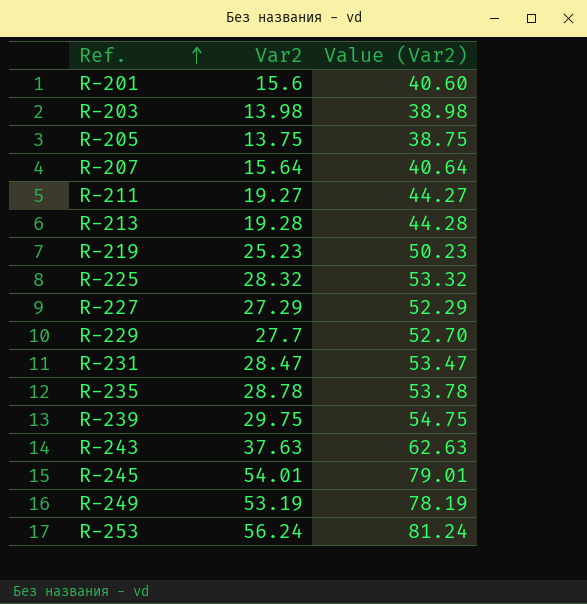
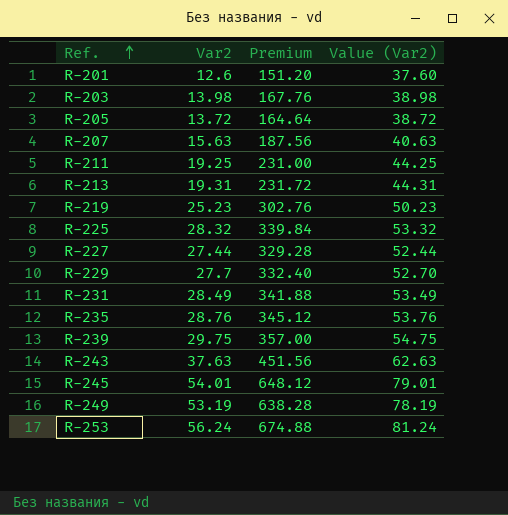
column Premium | formula: none -> [Var2] * 12
R-201 | Var2: 15.6 -> 12.6
R-201 | Value (Var2): 40.60 -> 37.60
R-205 | Var2: 13.75 -> 13.72
R-205 | Value (Var2): 38.75 -> 38.72
R-207 | Var2: 15.64 -> 15.63
R-207 | Value (Var2): 40.64 -> 40.63
R-211 | Var2: 19.27 -> 19.25
R-211 | Value (Var2): 44.27 -> 44.25
R-213 | Var2: 19.28 -> 19.31
R-213 | Value (Var2): 44.28 -> 44.31
R-227 | Var2: 27.29 -> 27.44
R-227 | Value (Var2): 52.29 -> 52.44
R-231 | Var2: 28.47 -> 28.49
R-231 | Value (Var2): 53.47 -> 53.49
R-235 | Var2: 28.78 -> 28.76
R-235 | Value (Var2): 53.78 -> 53.76

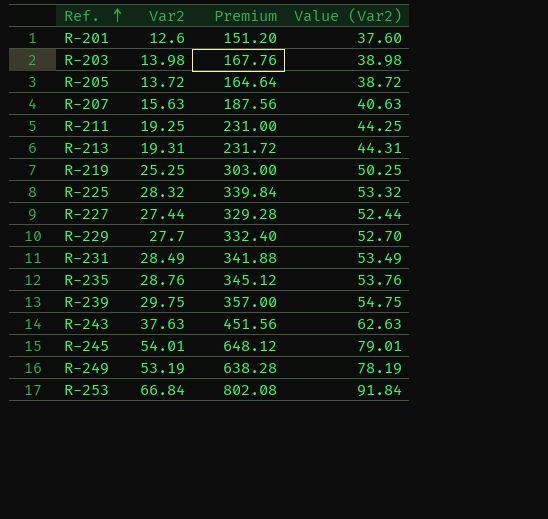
R-219 | Var2: 25.23 -> 25.25
R-219 | Premium: 302.76 -> 303.00
R-219 | Value (Var2): 50.23 -> 50.25
R-253 | Var2: 56.24 -> 66.84
R-253 | Premium: 674.88 -> 802.08
R-253 | Value (Var2): 81.24 -> 91.84

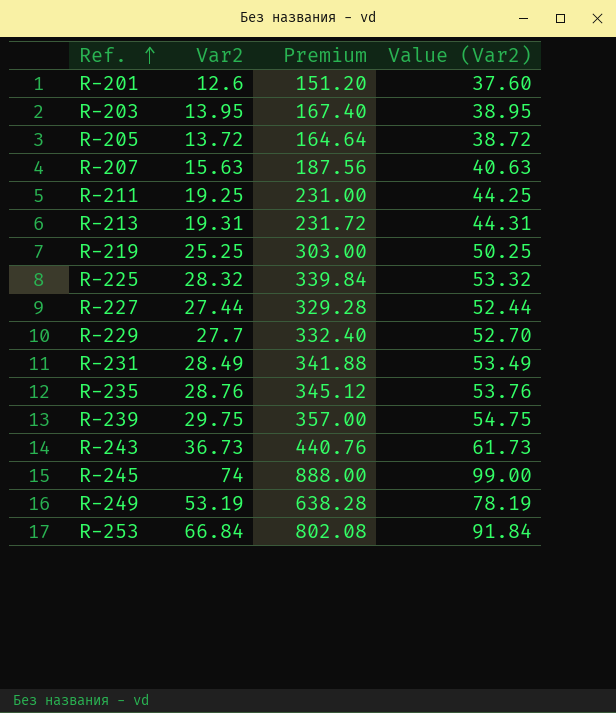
R-203 | Var2: 13.98 -> 13.95
R-203 | Premium: 167.76 -> 167.40
R-203 | Value (Var2): 38.98 -> 38.95
R-243 | Var2: 37.63 -> 36.73
R-243 | Premium: 451.56 -> 440.76
R-243 | Value (Var2): 62.63 -> 61.73
R-245 | Var2: 54.01 -> 74
R-245 | Premium: 648.12 -> 888.00
R-245 | Value (Var2): 79.01 -> 99.00

